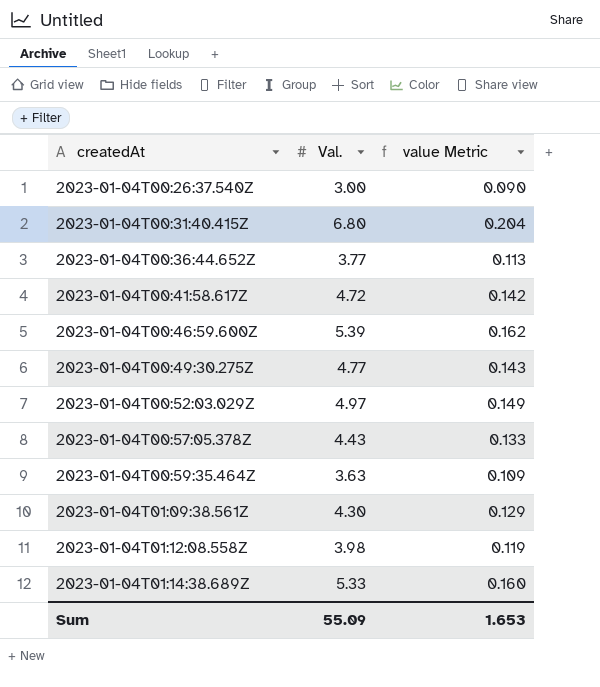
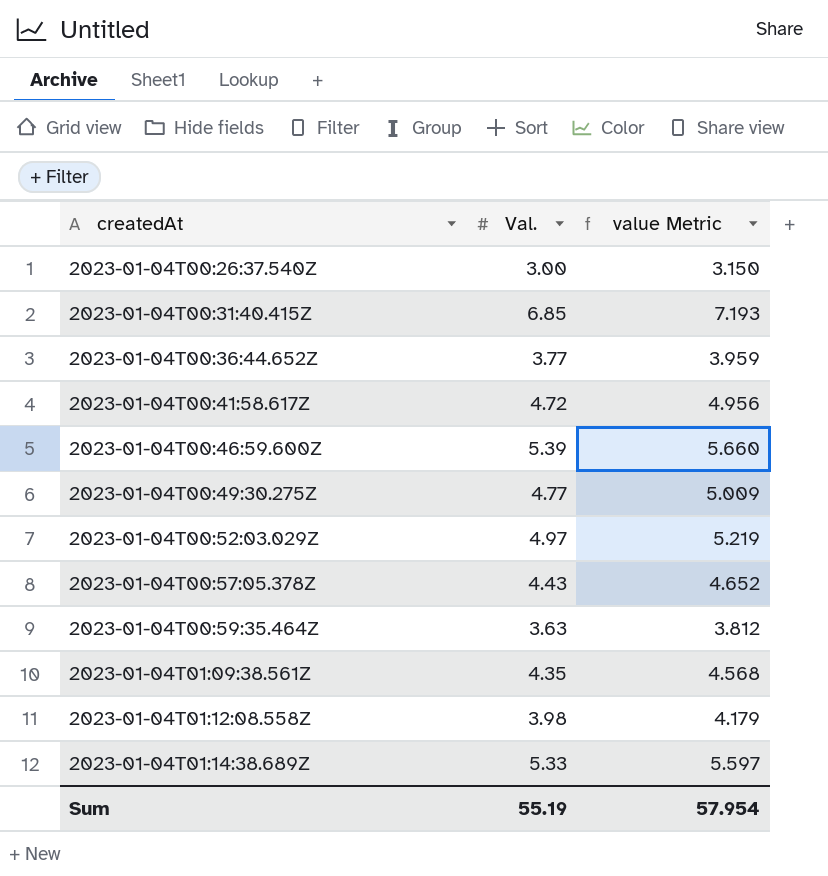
column value Metric | formula: [Val.] * 0.03 -> [Val.] * 1.05
2023-01-04T00:31:40.415Z | Val.: 6.80 -> 6.85
2023-01-04T01:09:38.561Z | Val.: 4.30 -> 4.35
Sum | Val.: 55.09 -> 55.19
Sum | value Metric: 1.653 -> 57.954

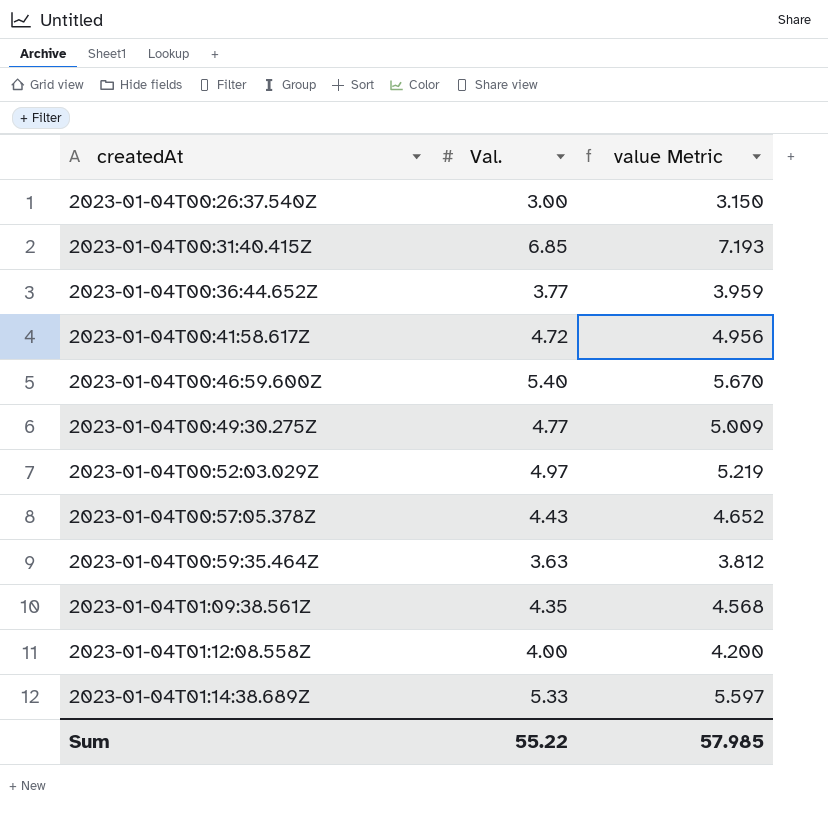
2023-01-04T00:46:59.600Z | Val.: 5.39 -> 5.40
2023-01-04T00:46:59.600Z | value Metric: 5.660 -> 5.670
2023-01-04T01:12:08.558Z | Val.: 3.98 -> 4.00
2023-01-04T01:12:08.558Z | value Metric: 4.179 -> 4.200
Sum | Val.: 55.19 -> 55.22
Sum | value Metric: 57.954 -> 57.985

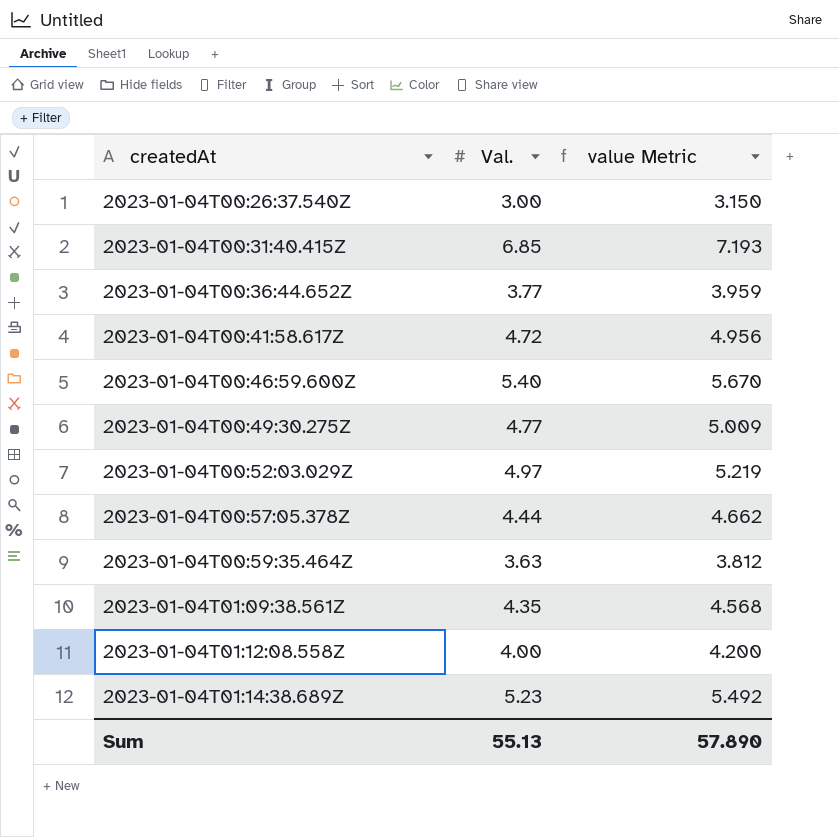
2023-01-04T00:57:05.378Z | Val.: 4.43 -> 4.44
2023-01-04T00:57:05.378Z | value Metric: 4.652 -> 4.662
2023-01-04T01:14:38.689Z | Val.: 5.33 -> 5.23
2023-01-04T01:14:38.689Z | value Metric: 5.597 -> 5.492
Sum | Val.: 55.22 -> 55.13
Sum | value Metric: 57.985 -> 57.890

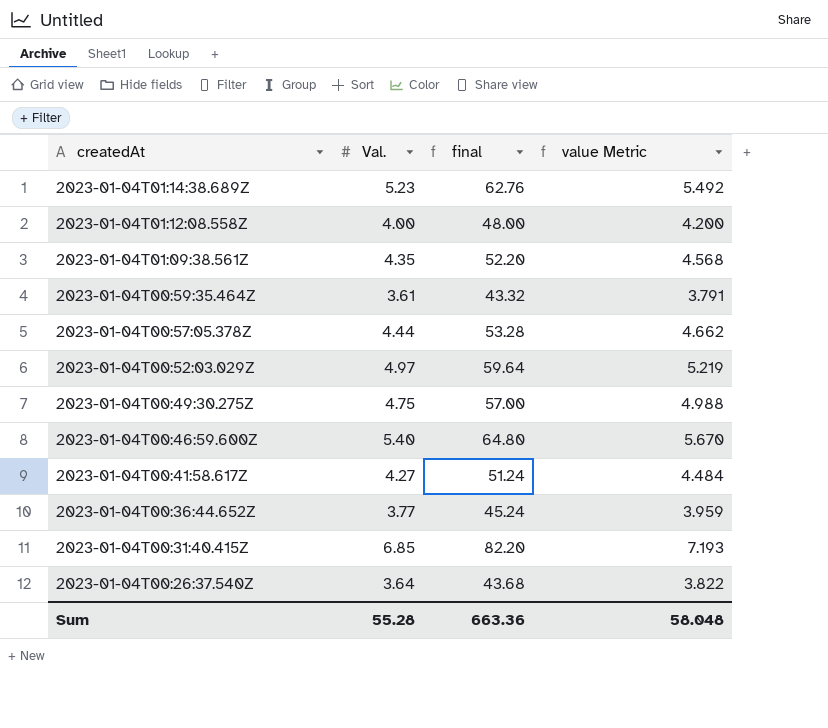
row order: createdAt ascending -> createdAt descending
column final | formula: none -> [Val.] * 12
2023-01-04T00:59:35.464Z | Val.: 3.63 -> 3.61
2023-01-04T00:59:35.464Z | value Metric: 3.812 -> 3.791
2023-01-04T00:49:30.275Z | Val.: 4.77 -> 4.75
2023-01-04T00:49:30.275Z | value Metric: 5.009 -> 4.988
2023-01-04T00:41:58.617Z | Val.: 4.72 -> 4.27
2023-01-04T00:41:58.617Z | value Metric: 4.956 -> 4.484
2023-01-04T00:26:37.540Z | Val.: 3.00 -> 3.64
2023-01-04T00:26:37.540Z | value Metric: 3.150 -> 3.822
Sum | Val.: 55.13 -> 55.28
Sum | value Metric: 57.890 -> 58.048

